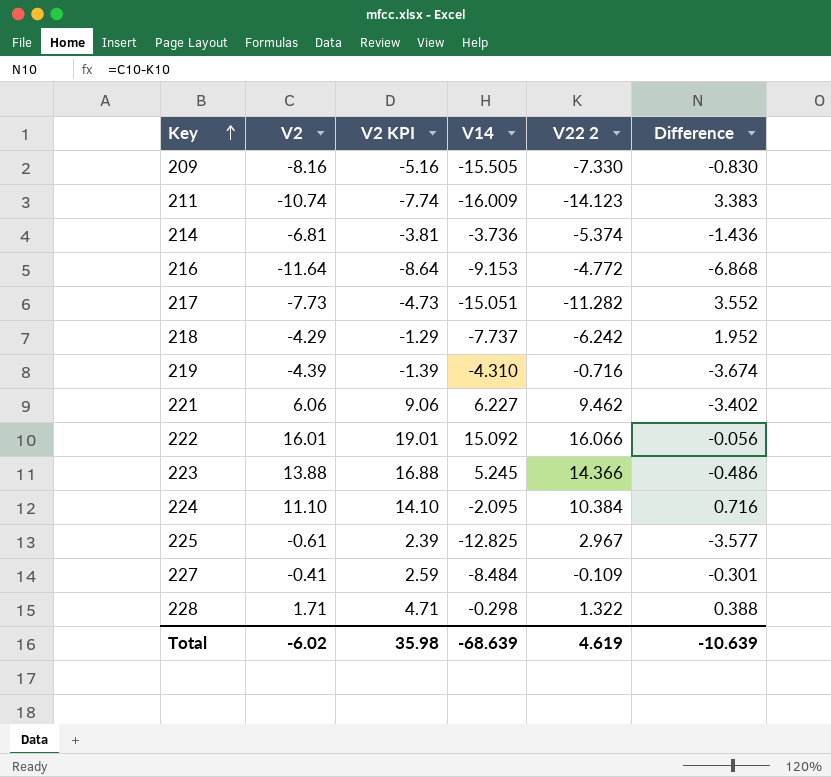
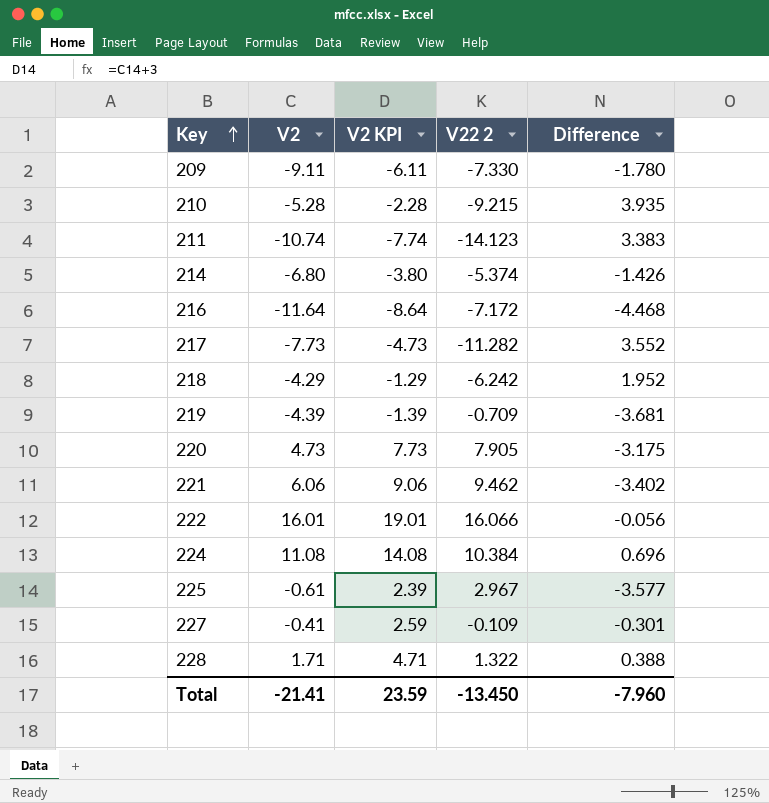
column V14 | position: 4 -> none
row 223: 13.88 | 16.88 | 5.245 | 14.366 | -0.486 -> none
209 | V2: -8.16 -> -9.11
209 | V2 KPI: -5.16 -> -6.11
209 | Difference: -0.830 -> -1.780
row 210: none -> -5.28 | -2.28 | -9.215 | 3.935
214 | V2: -6.81 -> -6.80
214 | V2 KPI: -3.81 -> -3.80
214 | Difference: -1.436 -> -1.426
216 | V22 2: -4.772 -> -7.172
216 | Difference: -6.868 -> -4.468
219 | V22 2: -0.716 -> -0.709
219 | Difference: -3.674 -> -3.681
row 220: none -> 4.73 | 7.73 | 7.905 | -3.175
224 | V2: 11.10 -> 11.08
224 | V2 KPI: 14.10 -> 14.08
224 | Difference: 0.716 -> 0.696
Total | V2: -6.02 -> -21.41
Total | V2 KPI: 35.98 -> 23.59
Total | V22 2: 4.619 -> -13.450
Total | Difference: -10.639 -> -7.960

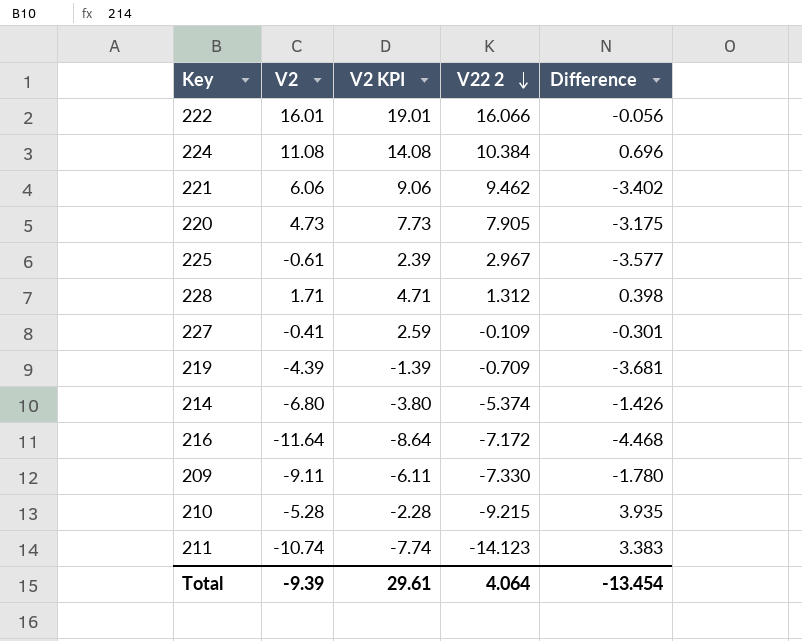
row order: Key ascending -> V22 2 descending
row 217: -7.73 | -4.73 | -11.282 | 3.552 -> none
row 218: -4.29 | -1.29 | -6.242 | 1.952 -> none
228 | V22 2: 1.322 -> 1.312
228 | Difference: 0.388 -> 0.398
Total | V2: -21.41 -> -9.39
Total | V2 KPI: 23.59 -> 29.61
Total | V22 2: -13.450 -> 4.064
Total | Difference: -7.960 -> -13.454

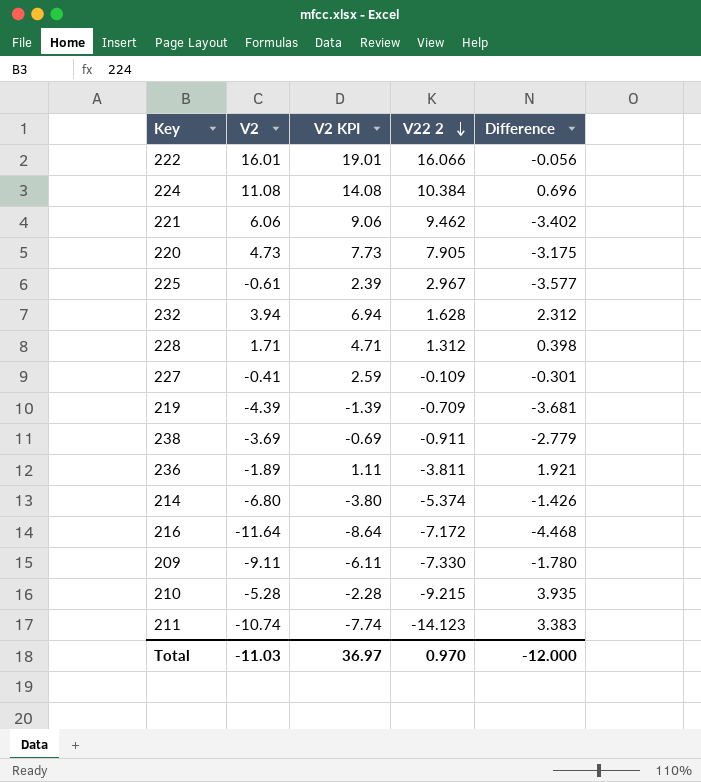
row 232: none -> 3.94 | 6.94 | 1.628 | 2.312
row 238: none -> -3.69 | -0.69 | -0.911 | -2.779
row 236: none -> -1.89 | 1.11 | -3.811 | 1.921
Total | V2: -9.39 -> -11.03
Total | V2 KPI: 29.61 -> 36.97
Total | V22 2: 4.064 -> 0.970
Total | Difference: -13.454 -> -12.000

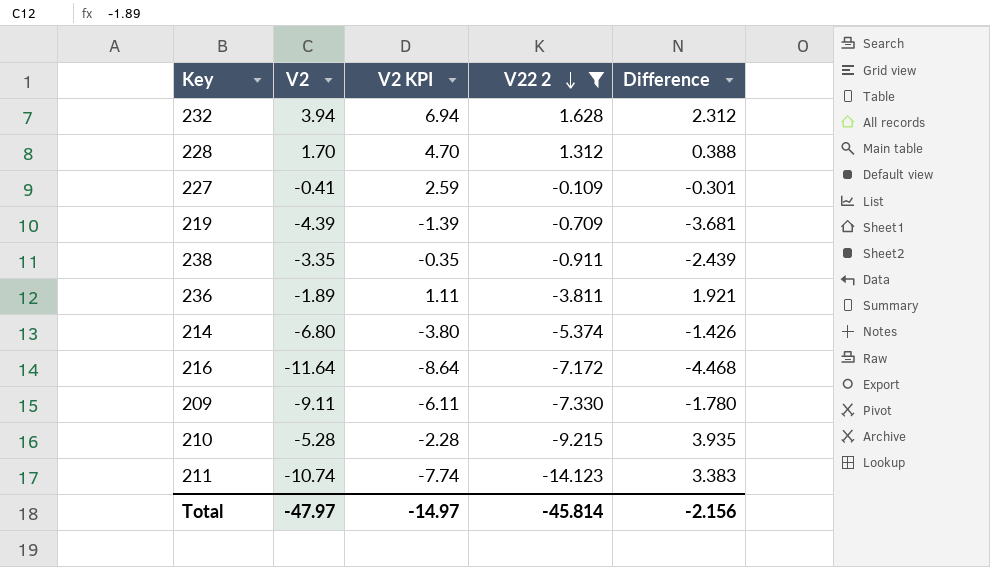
filter: none -> V22 2 <= 1.628
228 | V2: 1.71 -> 1.70
228 | V2 KPI: 4.71 -> 4.70
228 | Difference: 0.398 -> 0.388
238 | V2: -3.69 -> -3.35
238 | V2 KPI: -0.69 -> -0.35
238 | Difference: -2.779 -> -2.439
Total | V2: -11.03 -> -47.97
Total | V2 KPI: 36.97 -> -14.97
Total | V22 2: 0.970 -> -45.814
Total | Difference: -12.000 -> -2.156

